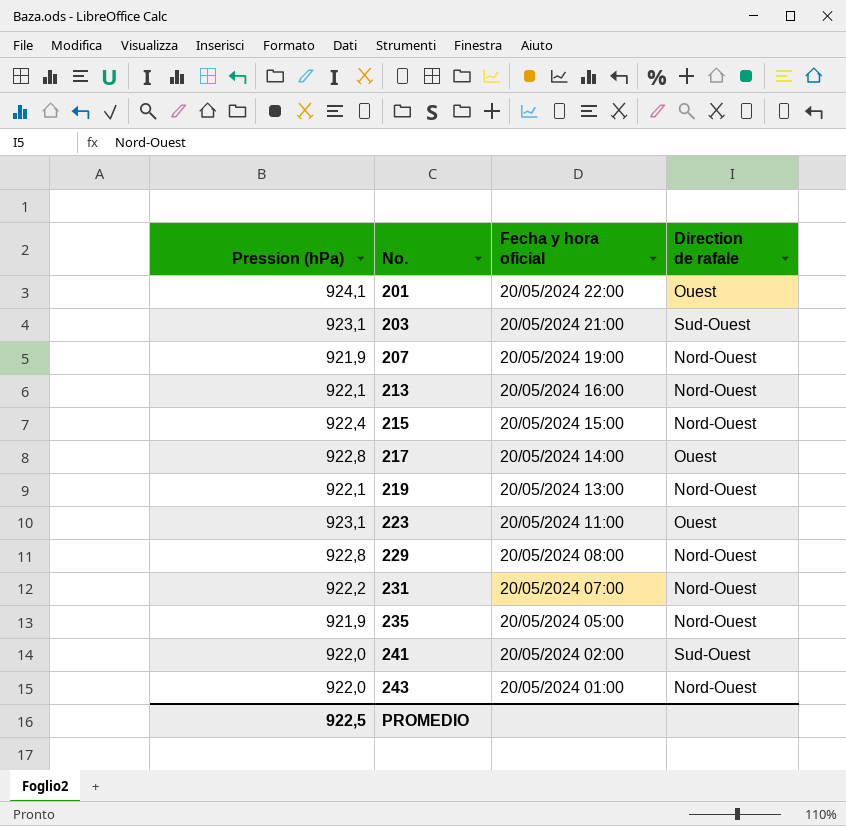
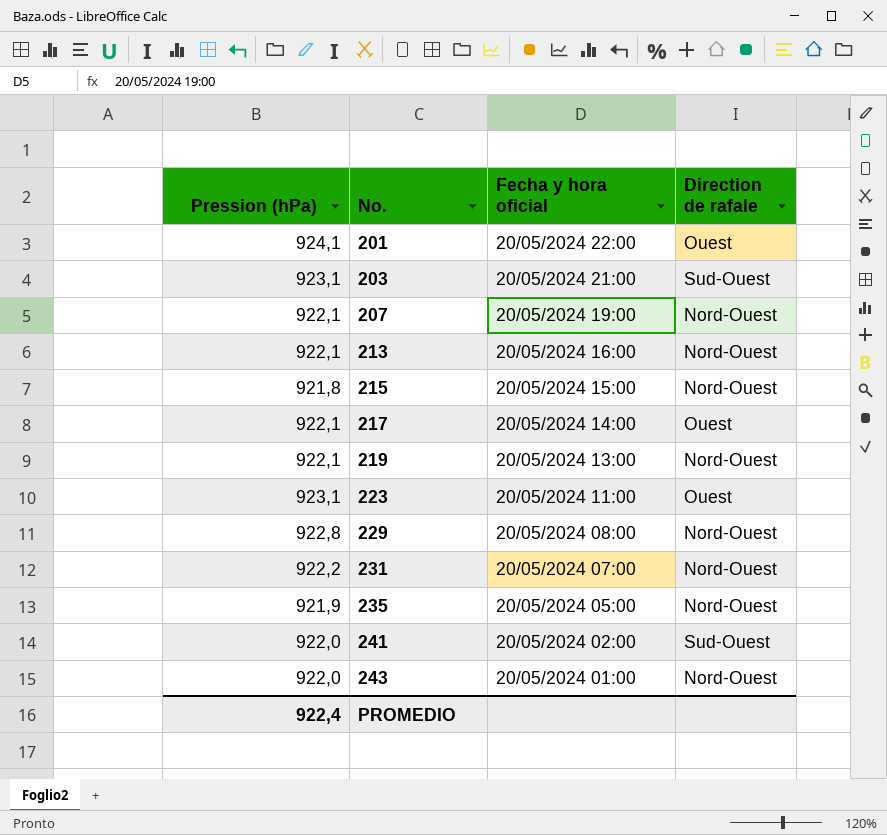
207 | Pression (hPa): 921,9 -> 922,1
215 | Pression (hPa): 922,4 -> 921,8
217 | Pression (hPa): 922,8 -> 922,1
PROMEDIO | Pression (hPa): 922,5 -> 922,4

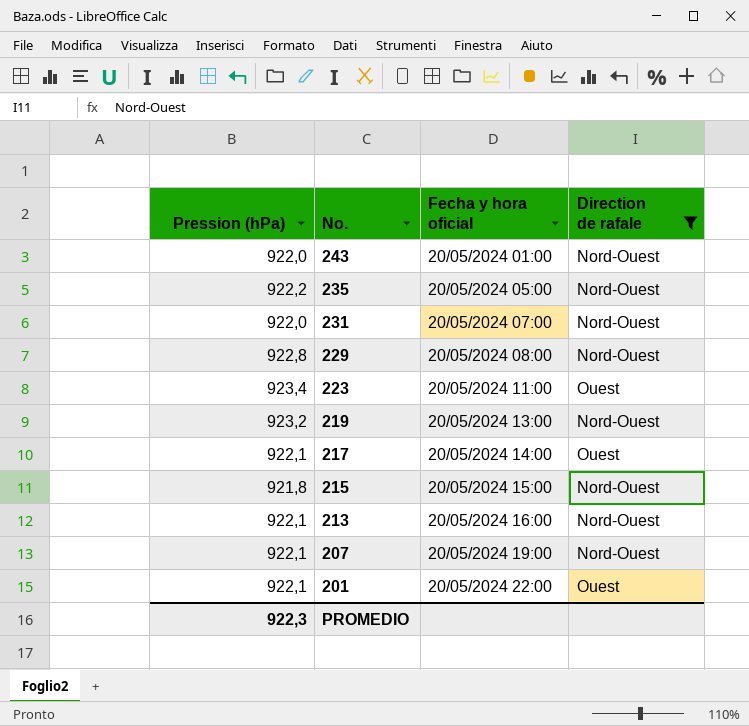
filter: none -> Direction de rafale != Sud-Ouest
row order: No. ascending -> No. descending
235 | Pression (hPa): 921,9 -> 922,2
231 | Pression (hPa): 922,2 -> 922,0
223 | Pression (hPa): 923,1 -> 923,4
219 | Pression (hPa): 922,1 -> 923,2
201 | Pression (hPa): 924,1 -> 922,1
PROMEDIO | Pression (hPa): 922,4 -> 922,3

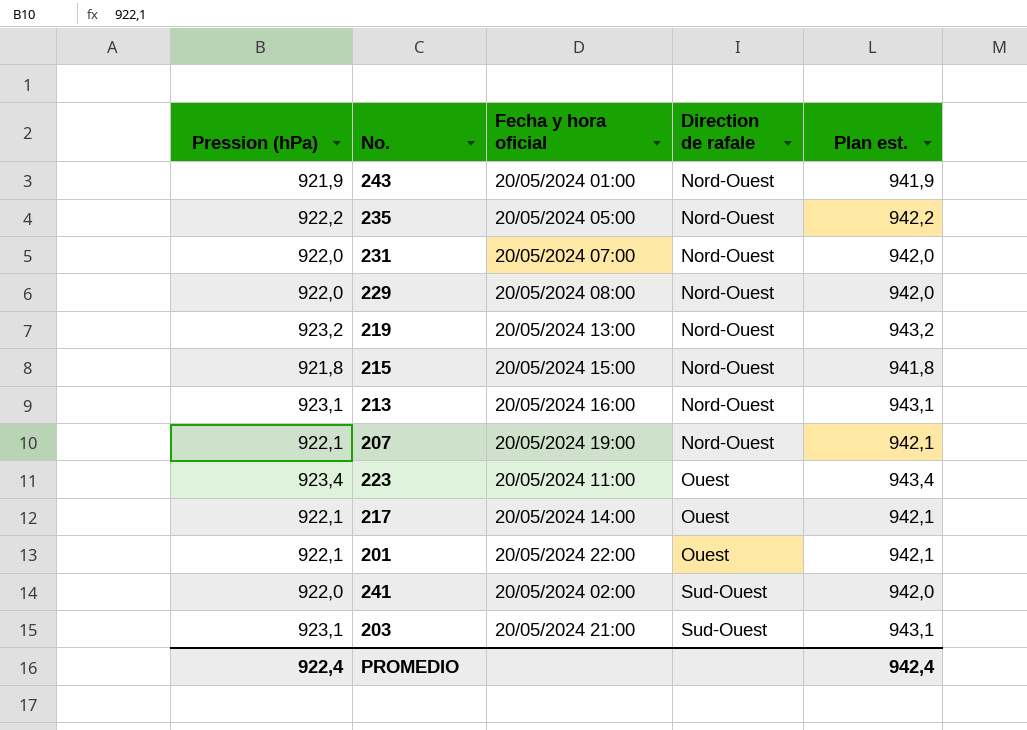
filter: Direction de rafale != Sud-Ouest -> none
row order: No. descending -> Direction de rafale ascending
column Plan est. | formula: none -> [Pression (hPa)] + 20
243 | Pression (hPa): 922,0 -> 921,9
229 | Pression (hPa): 922,8 -> 922,0
213 | Pression (hPa): 922,1 -> 923,1
PROMEDIO | Pression (hPa): 922,3 -> 922,4

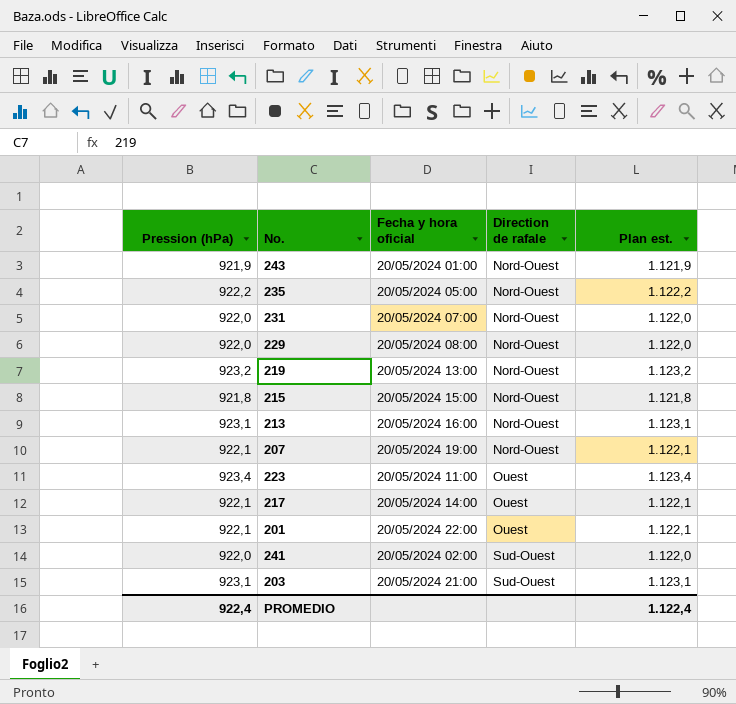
column Plan est. | formula: [Pression (hPa)] + 20 -> [Pression (hPa)] + 200
PROMEDIO | Plan est.: 942,4 -> 1.122,4

